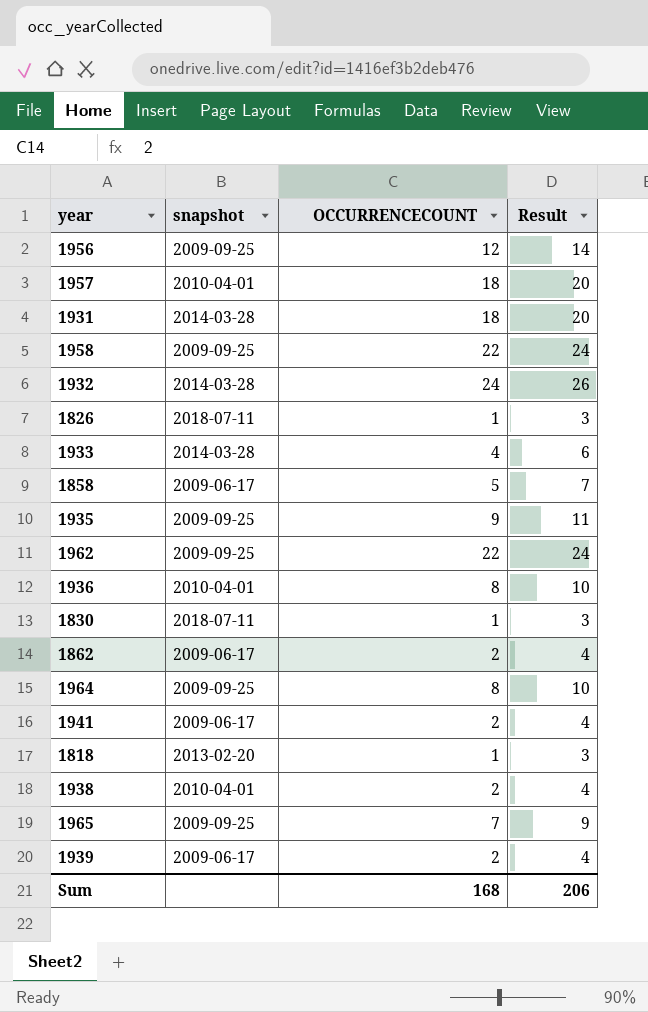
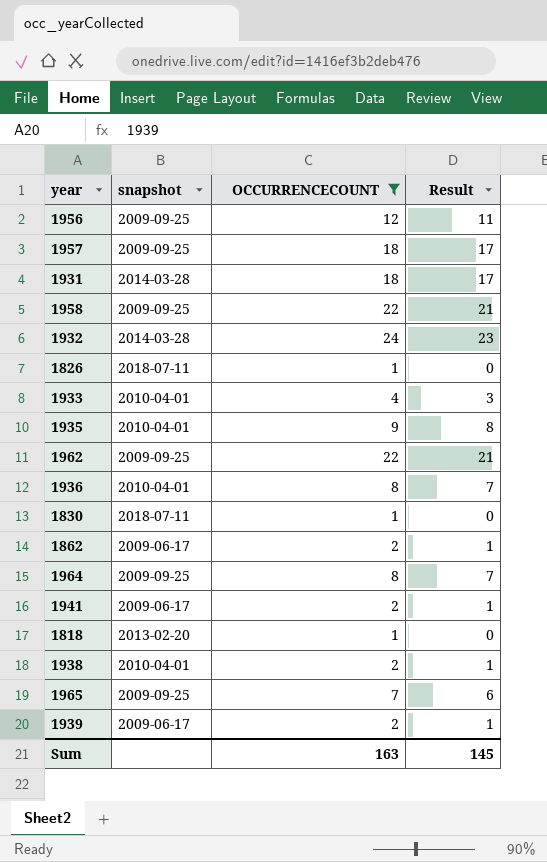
filter: none -> OCCURRENCECOUNT != 5
column Result | formula: [OCCURRENCECOUNT] + 2 -> [OCCURRENCECOUNT] - 1
1957 | snapshot: 2010-04-01 -> 2009-09-25
1933 | snapshot: 2014-03-28 -> 2010-04-01
1935 | snapshot: 2009-09-25 -> 2010-04-01
Sum | OCCURRENCECOUNT: 168 -> 163
Sum | Result: 206 -> 145

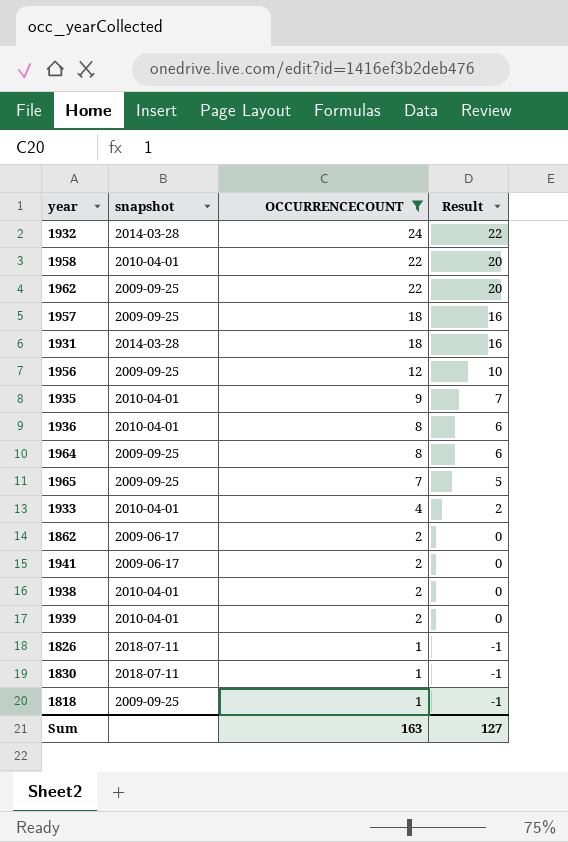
row order: none -> OCCURRENCECOUNT descending
column Result | formula: [OCCURRENCECOUNT] - 1 -> [OCCURRENCECOUNT] - 2
1958 | snapshot: 2009-09-25 -> 2010-04-01
1939 | snapshot: 2009-06-17 -> 2010-04-01
1818 | snapshot: 2013-02-20 -> 2009-09-25
Sum | Result: 145 -> 127

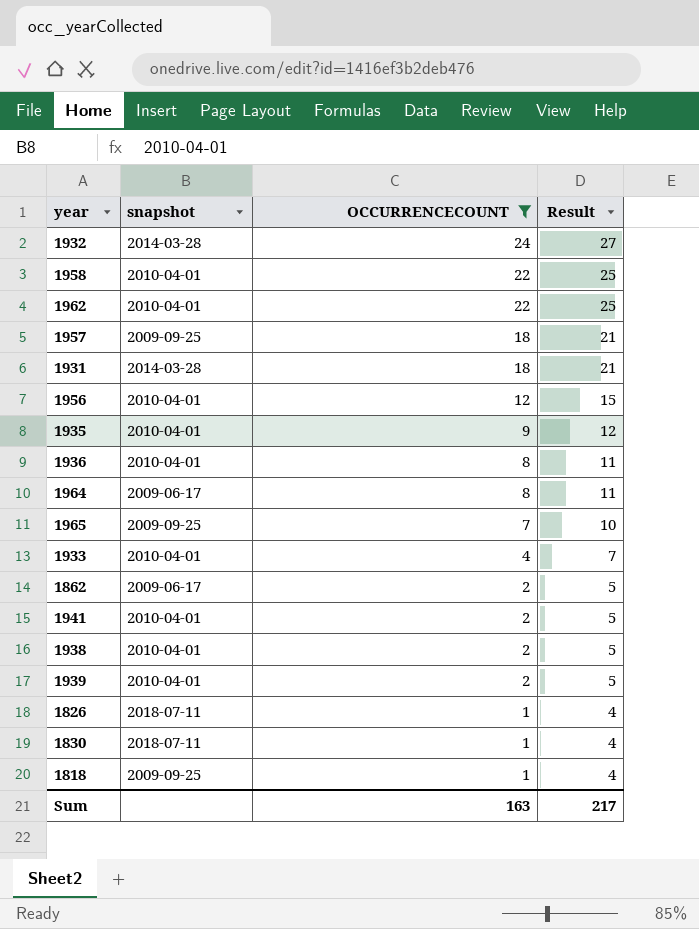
column Result | formula: [OCCURRENCECOUNT] - 2 -> [OCCURRENCECOUNT] + 3
1962 | snapshot: 2009-09-25 -> 2010-04-01
1956 | snapshot: 2009-09-25 -> 2010-04-01
1964 | snapshot: 2009-09-25 -> 2009-06-17
1941 | snapshot: 2009-06-17 -> 2010-04-01
Sum | Result: 127 -> 217

